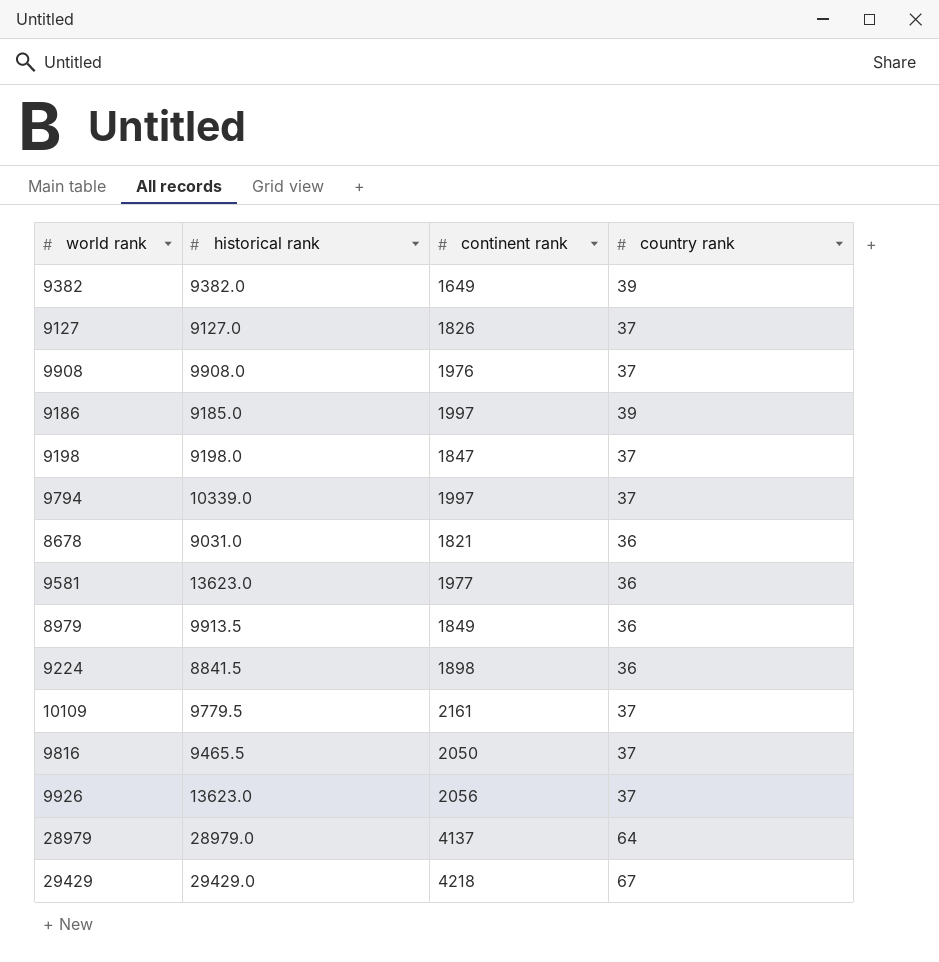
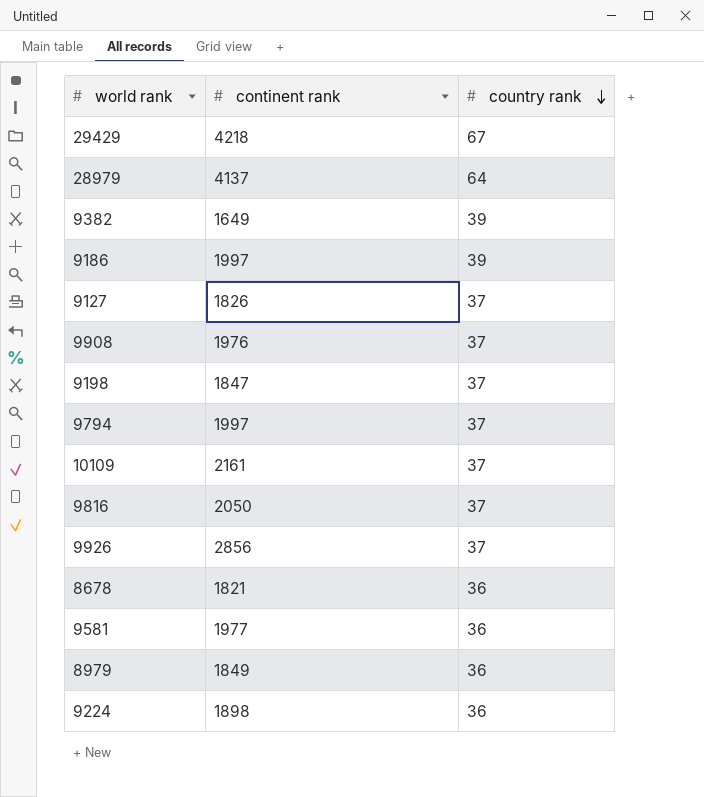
row order: none -> country rank descending
column historical rank | position: 2 -> none
9926 | continent rank: 2056 -> 2856

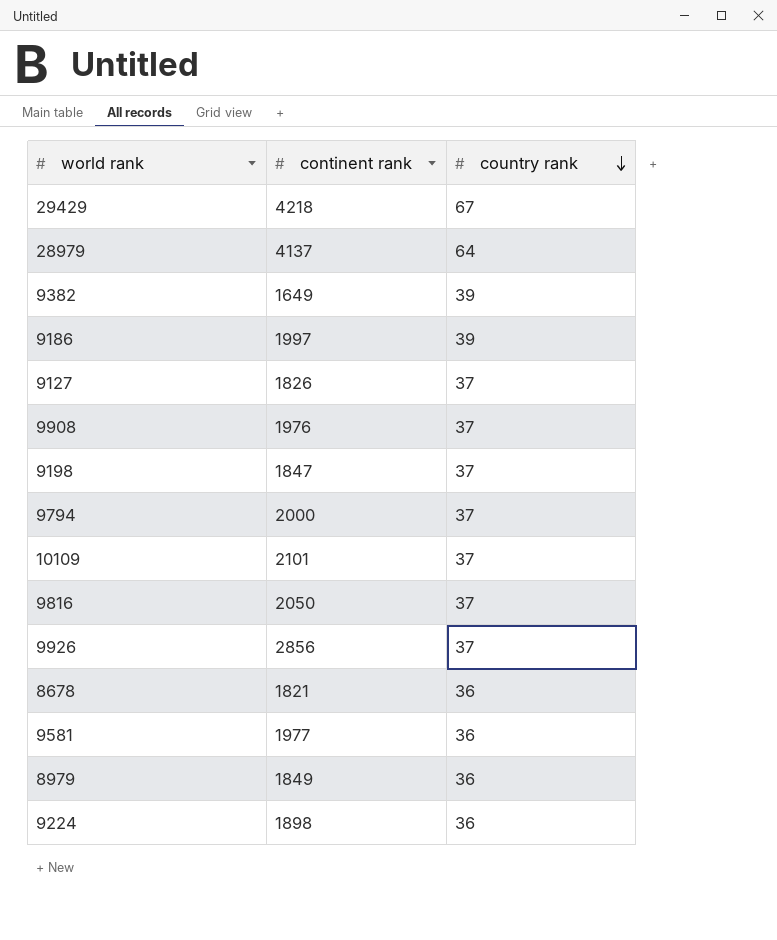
9794 | continent rank: 1997 -> 2000
10109 | continent rank: 2161 -> 2101

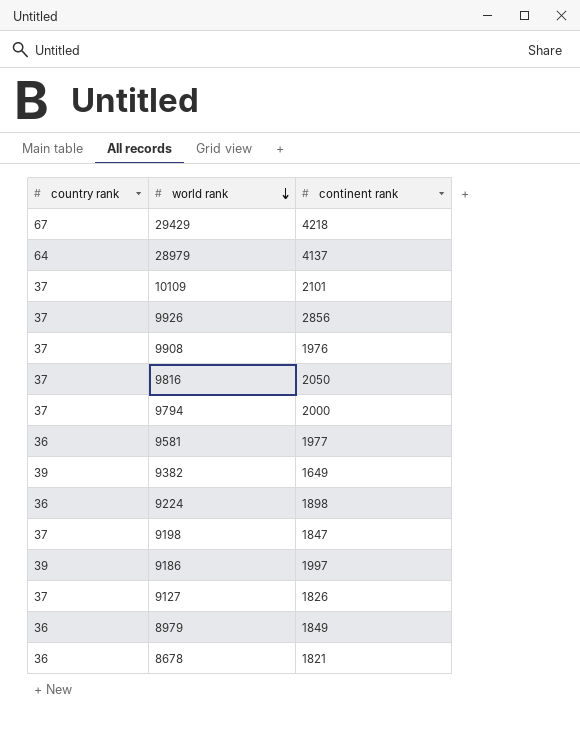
row order: country rank descending -> world rank descending
column country rank | position: 3 -> 1

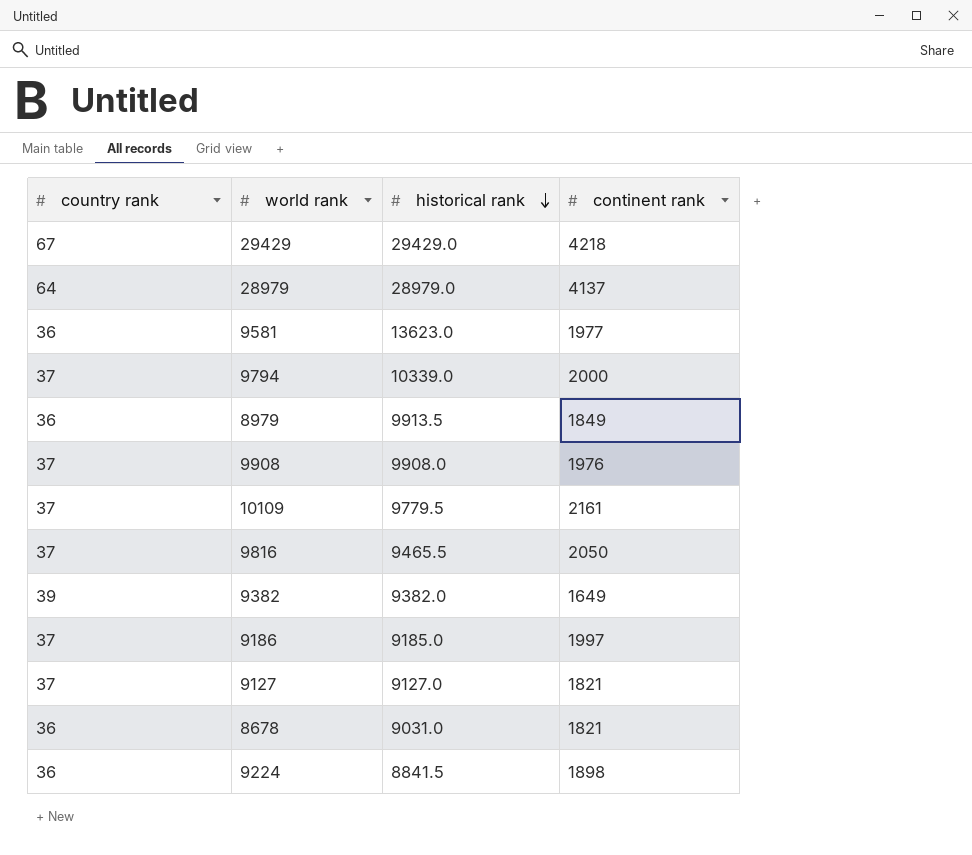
row order: world rank descending -> historical rank descending
column historical rank | position: none -> 3
row 9926: 37 | 2856 -> none
row 9198: 37 | 1847 -> none
10109 | continent rank: 2101 -> 2161
9186 | country rank: 39 -> 37
9127 | continent rank: 1826 -> 1821

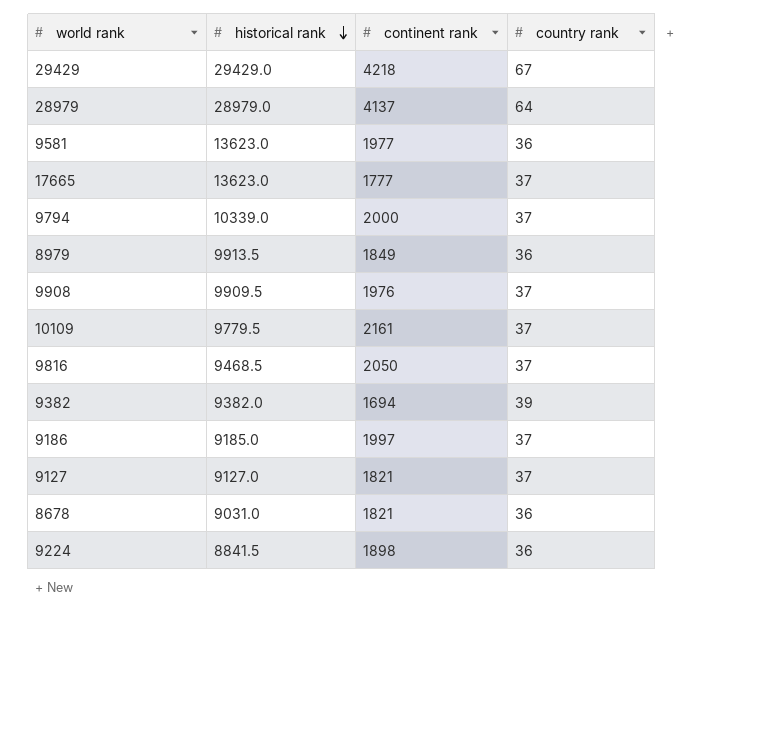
column country rank | position: 1 -> 4
row 17665: none -> 13623.0 | 1777 | 37
9908 | historical rank: 9908.0 -> 9909.5
9816 | historical rank: 9465.5 -> 9468.5
9382 | continent rank: 1649 -> 1694

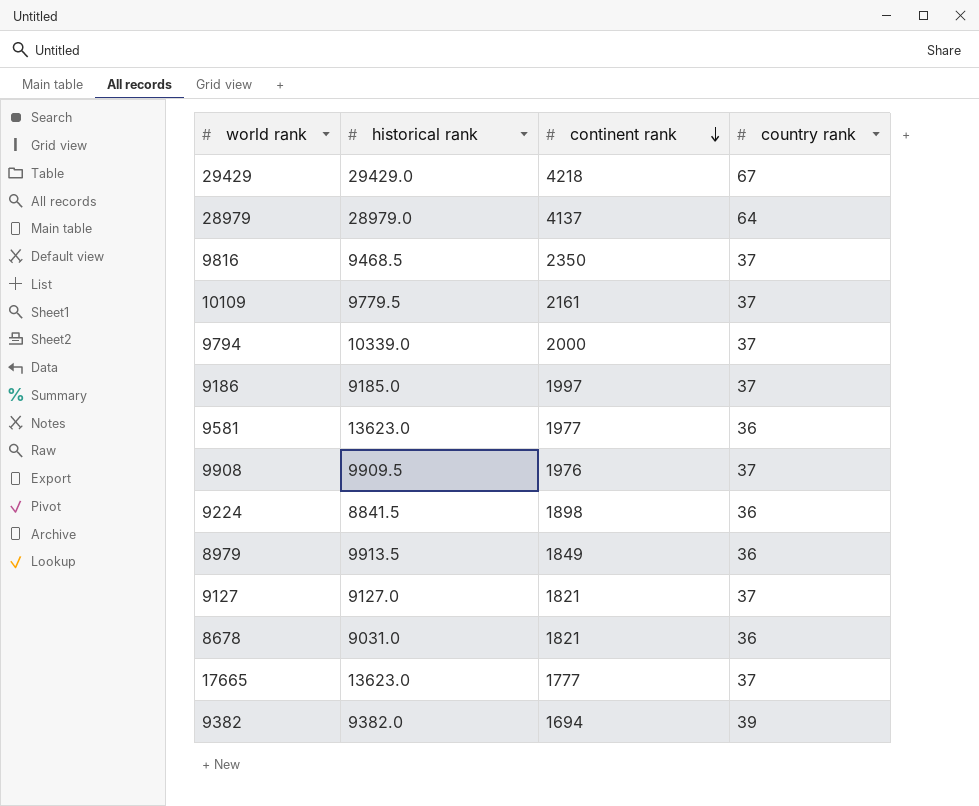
row order: historical rank descending -> continent rank descending
9816 | continent rank: 2050 -> 2350

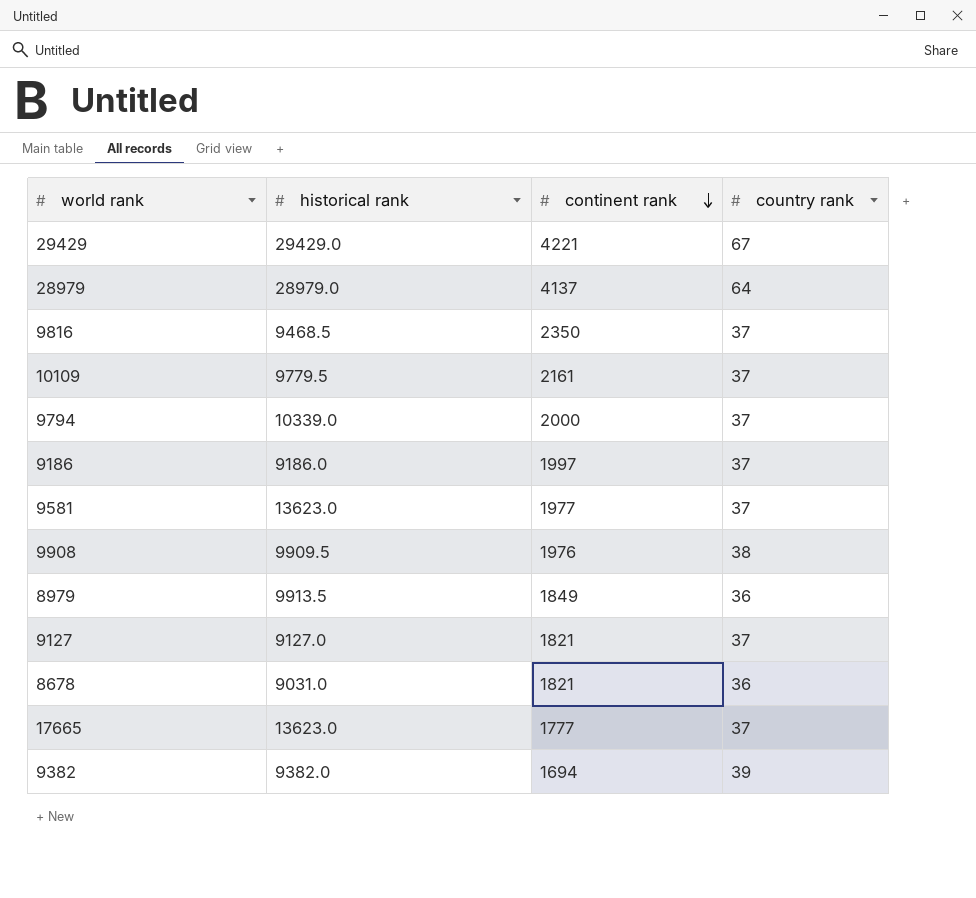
row 9224: 8841.5 | 1898 | 36 -> none
29429 | continent rank: 4218 -> 4221
9186 | historical rank: 9185.0 -> 9186.0
9581 | country rank: 36 -> 37
9908 | country rank: 37 -> 38

